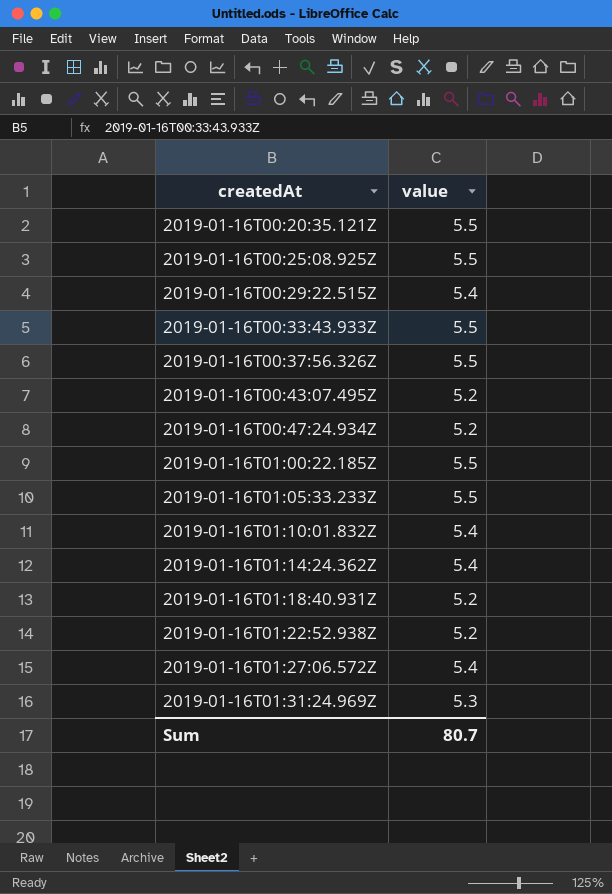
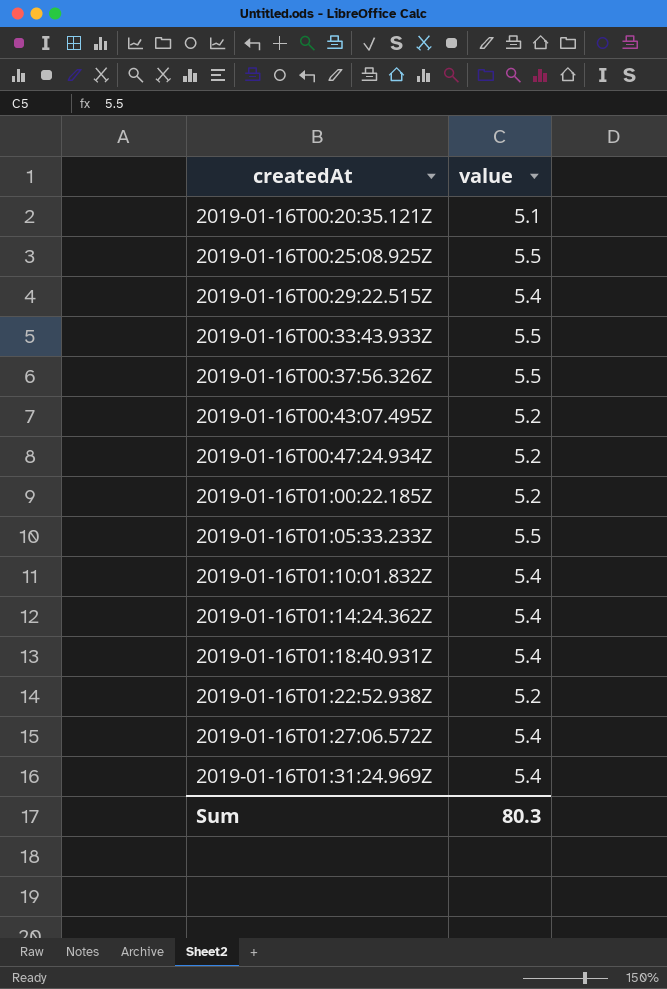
2019-01-16T00:20:35.121Z | value: 5.5 -> 5.1
2019-01-16T01:00:22.185Z | value: 5.5 -> 5.2
2019-01-16T01:18:40.931Z | value: 5.2 -> 5.4
2019-01-16T01:31:24.969Z | value: 5.3 -> 5.4
Sum | value: 80.7 -> 80.3

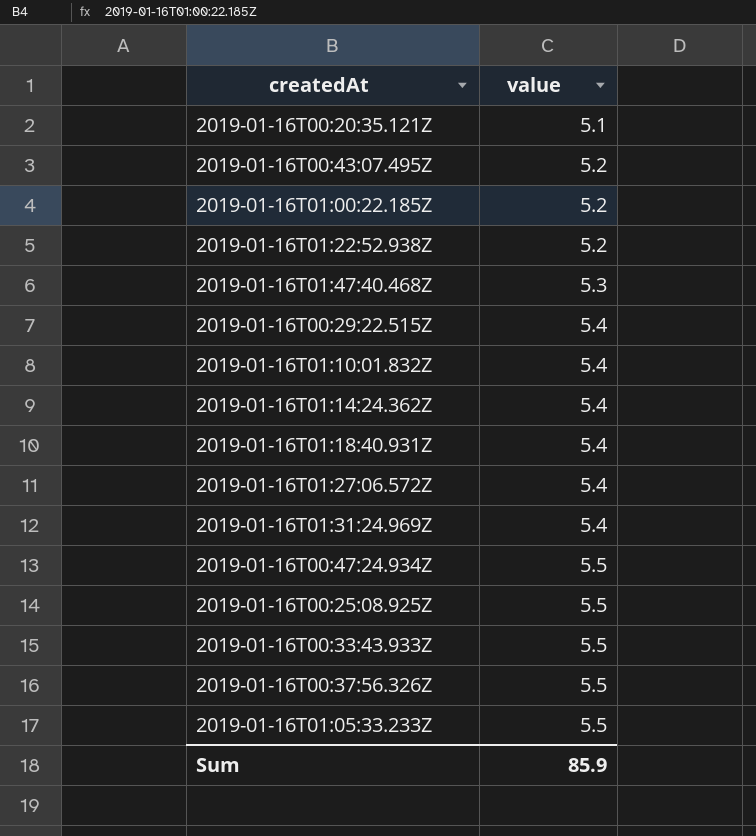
row order: createdAt ascending -> value ascending
row 2019-01-16T01:47:40.468Z: none -> 5.3
2019-01-16T00:47:24.934Z | value: 5.2 -> 5.5
Sum | value: 80.3 -> 85.9

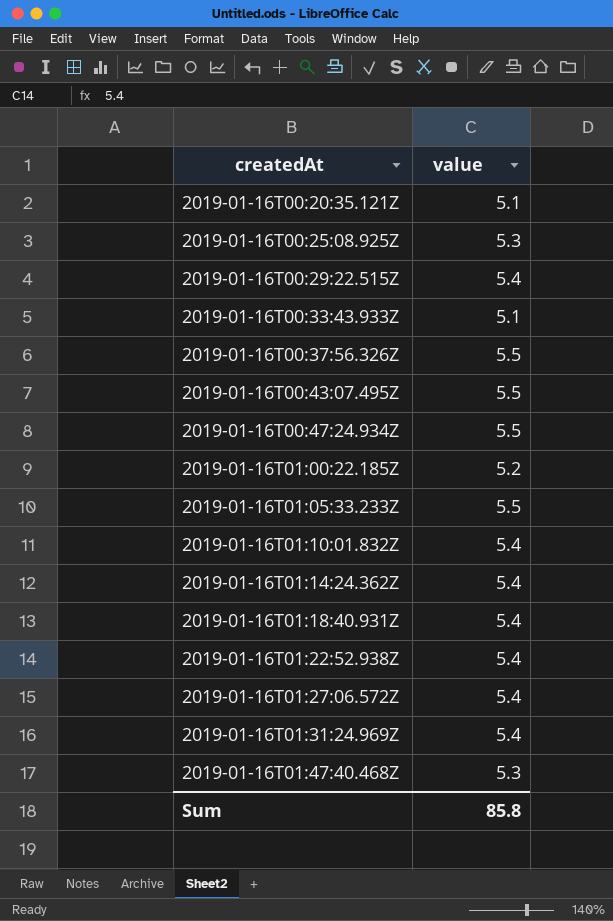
row order: value ascending -> createdAt ascending
2019-01-16T00:25:08.925Z | value: 5.5 -> 5.3
2019-01-16T00:33:43.933Z | value: 5.5 -> 5.1
2019-01-16T00:43:07.495Z | value: 5.2 -> 5.5
2019-01-16T01:22:52.938Z | value: 5.2 -> 5.4
Sum | value: 85.9 -> 85.8

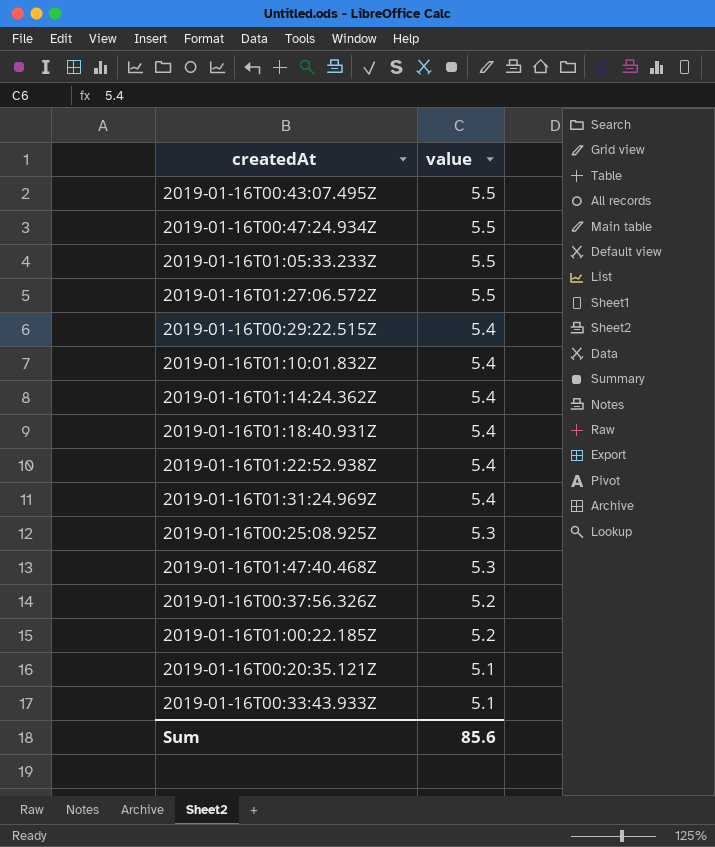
row order: createdAt ascending -> value descending
2019-01-16T01:27:06.572Z | value: 5.4 -> 5.5
2019-01-16T00:37:56.326Z | value: 5.5 -> 5.2
Sum | value: 85.8 -> 85.6

